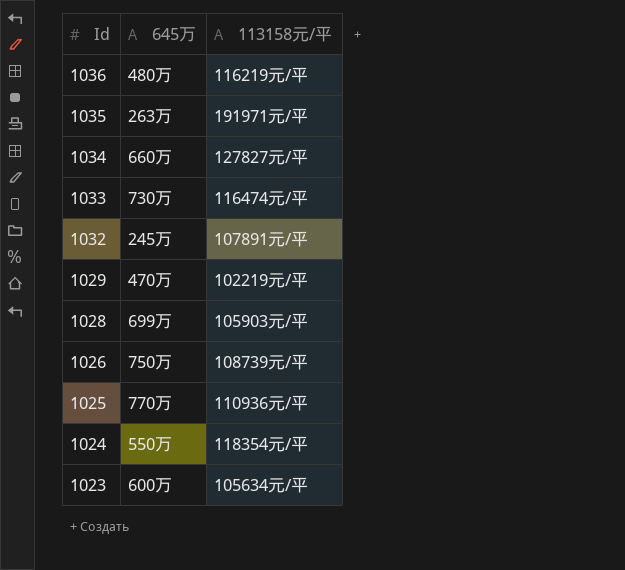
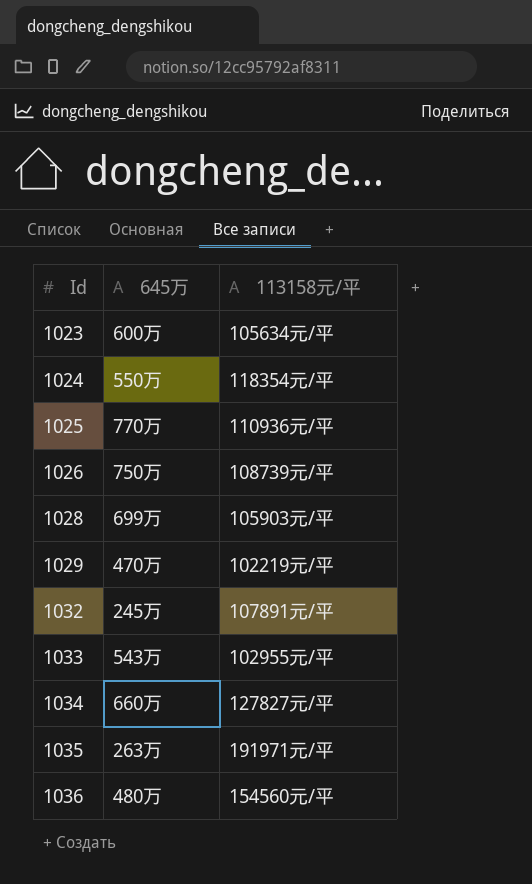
row order: Id descending -> Id ascending
1033 | 645万: 730万 -> 543万
1033 | 113158元/平: 116474元/平 -> 102955元/平
1036 | 113158元/平: 116219元/平 -> 154560元/平

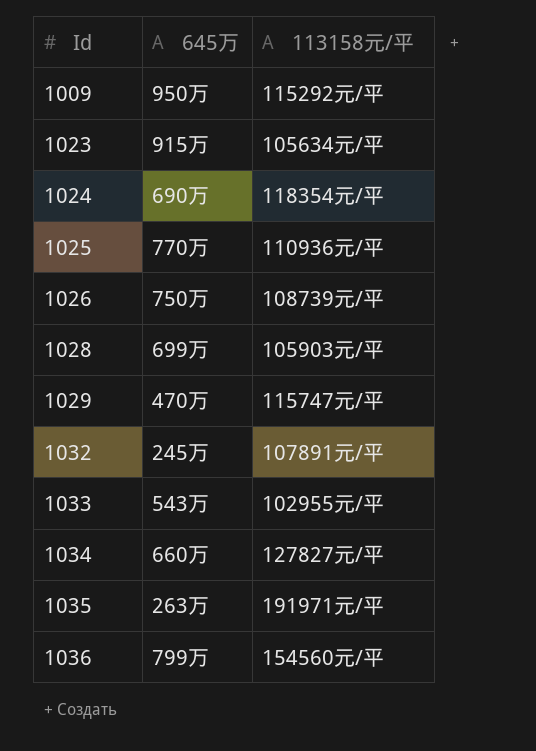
row 1009: none -> 950万 | 115292元/平
1023 | 645万: 600万 -> 915万
1024 | 645万: 550万 -> 690万
1029 | 113158元/平: 102219元/平 -> 115747元/平
1036 | 645万: 480万 -> 799万

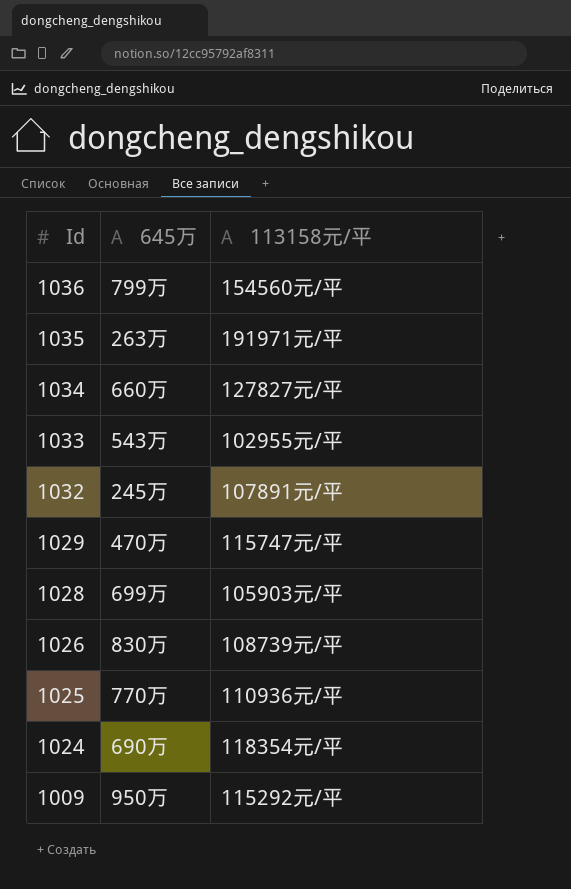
row order: Id ascending -> Id descending
row 1023: 915万 | 105634元/平 -> none
1026 | 645万: 750万 -> 830万

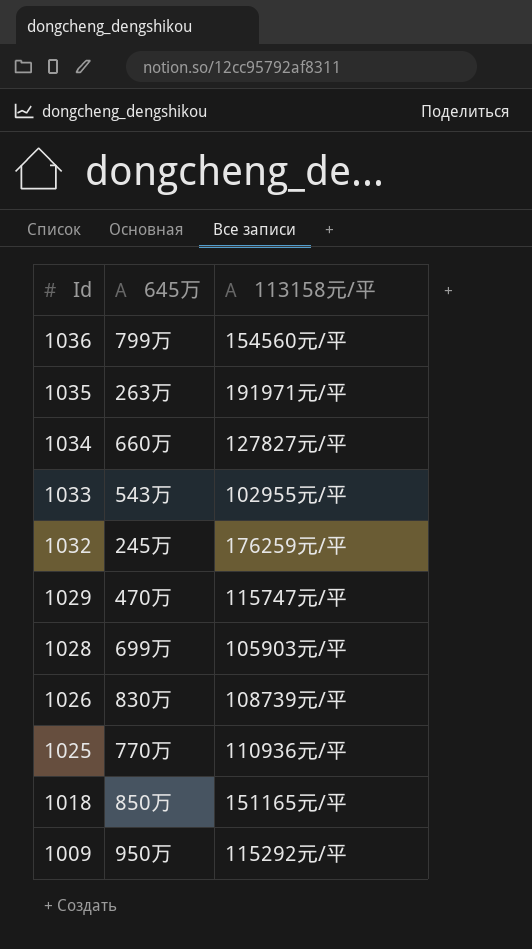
row 1024: 690万 | 118354元/平 -> none
1032 | 113158元/平: 107891元/平 -> 176259元/平
row 1018: none -> 850万 | 151165元/平

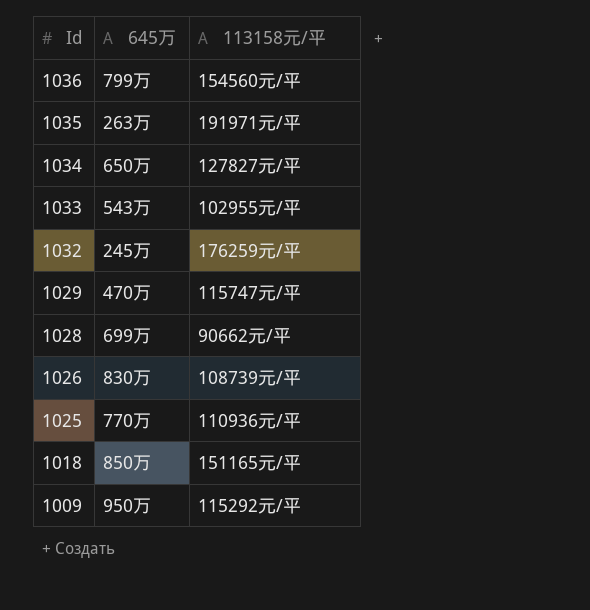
1034 | 645万: 660万 -> 650万
1028 | 113158元/平: 105903元/平 -> 90662元/平

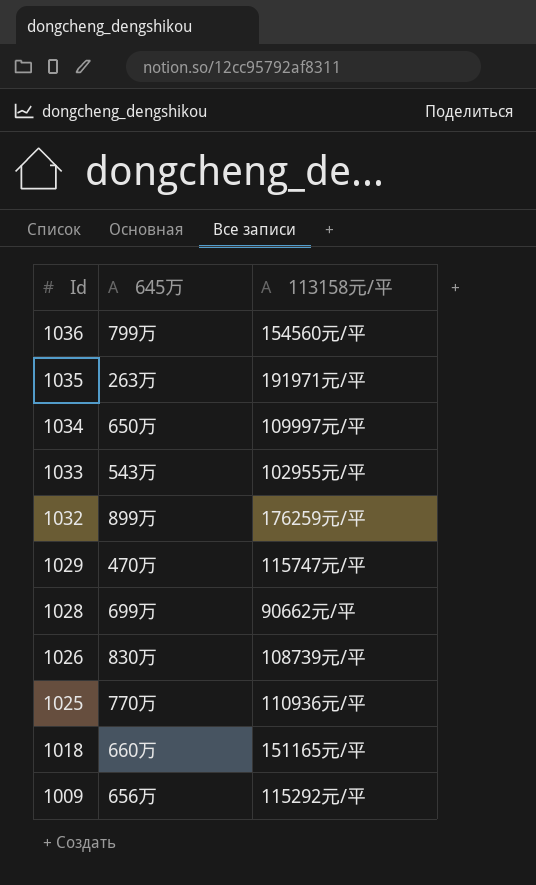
1034 | 113158元/平: 127827元/平 -> 109997元/平
1032 | 645万: 245万 -> 899万
1018 | 645万: 850万 -> 660万
1009 | 645万: 950万 -> 656万

